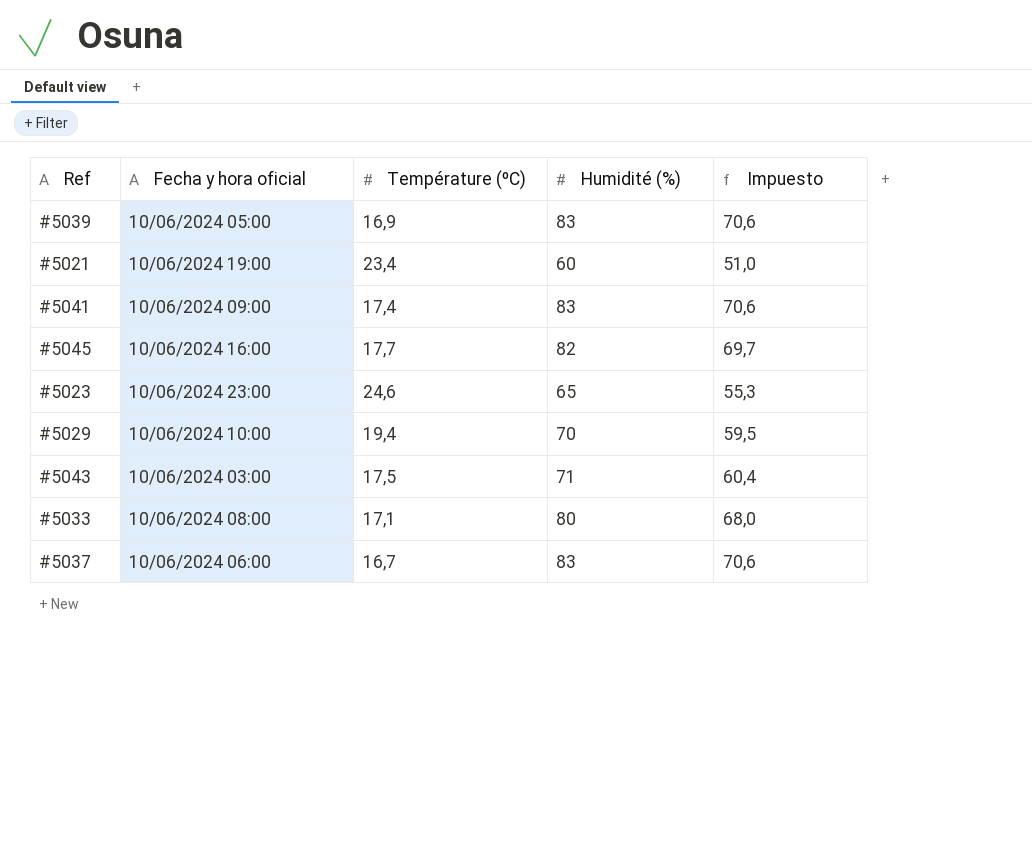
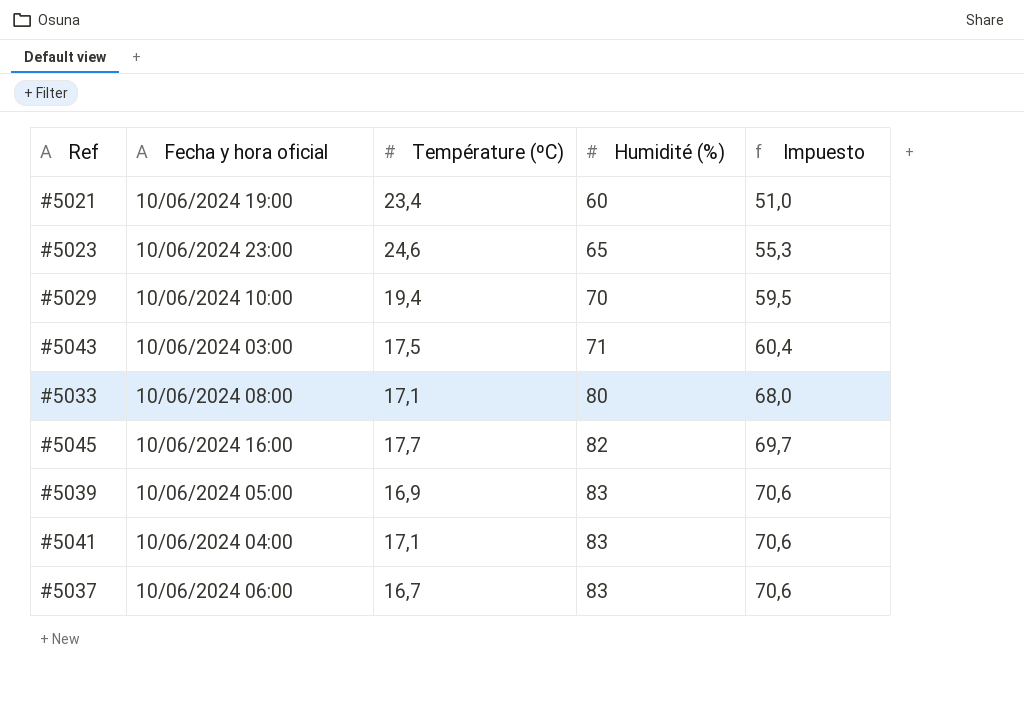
row order: none -> Humidité (%) ascending
#5041 | Fecha y hora oficial: 10/06/2024 09:00 -> 10/06/2024 04:00
#5041 | Température (ºC): 17,4 -> 17,1

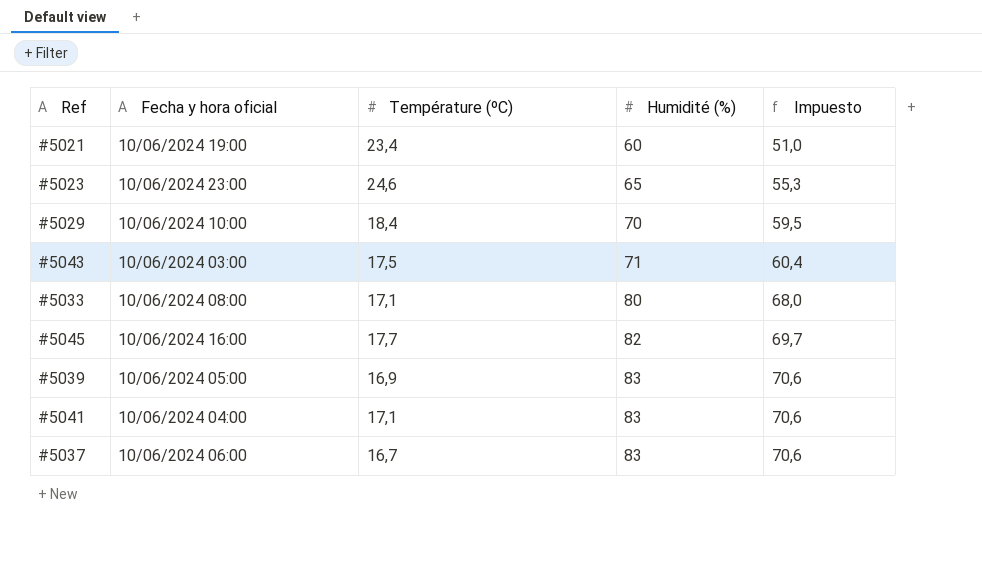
#5029 | Température (ºC): 19,4 -> 18,4

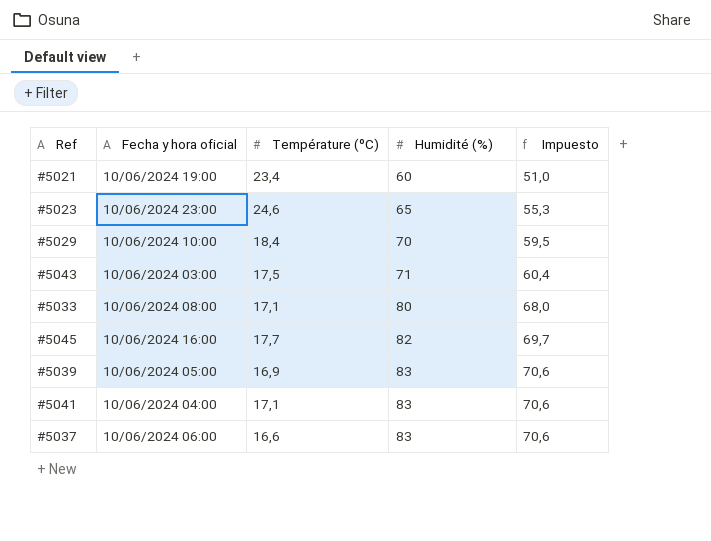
#5037 | Température (ºC): 16,7 -> 16,6

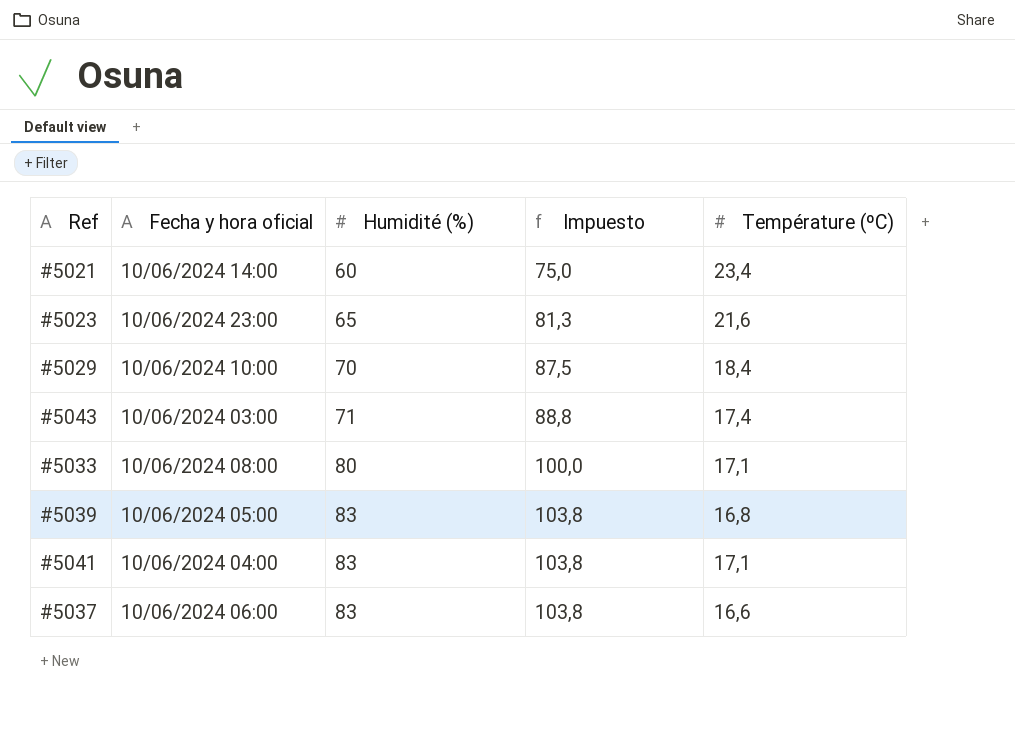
column Impuesto | formula: [Humidité (%)] * 0,85 -> [Humidité (%)] * 1,25
column Température (ºC) | position: 3 -> 5
row #5045: 10/06/2024 16:00 | 17,7 | 82 | 69,7 -> none
#5021 | Fecha y hora oficial: 10/06/2024 19:00 -> 10/06/2024 14:00
#5023 | Température (ºC): 24,6 -> 21,6
#5043 | Température (ºC): 17,5 -> 17,4
#5039 | Température (ºC): 16,9 -> 16,8

